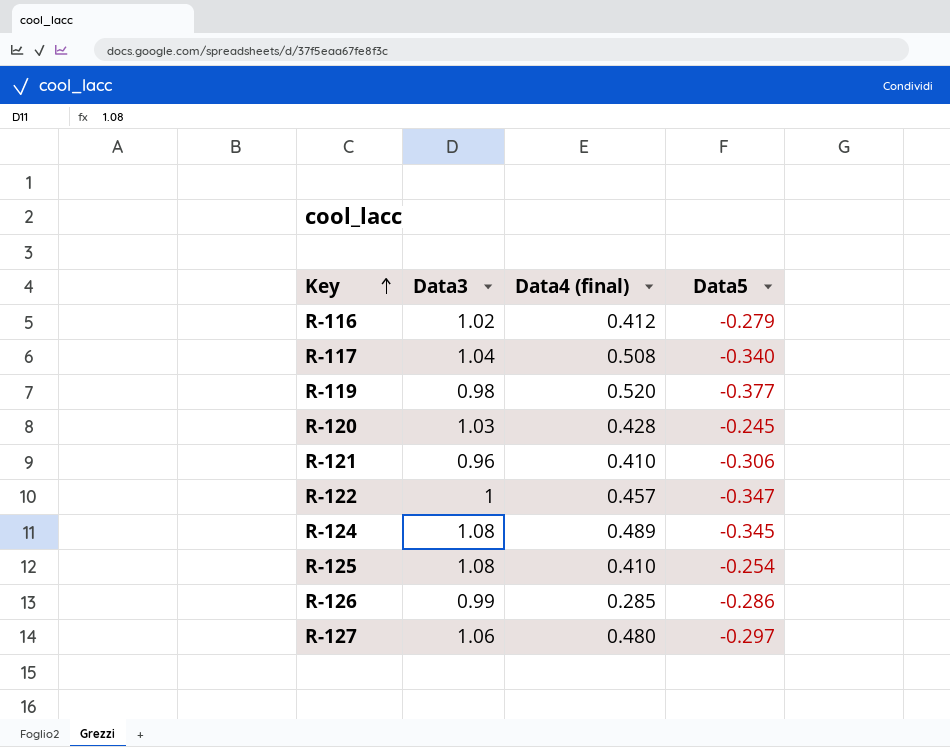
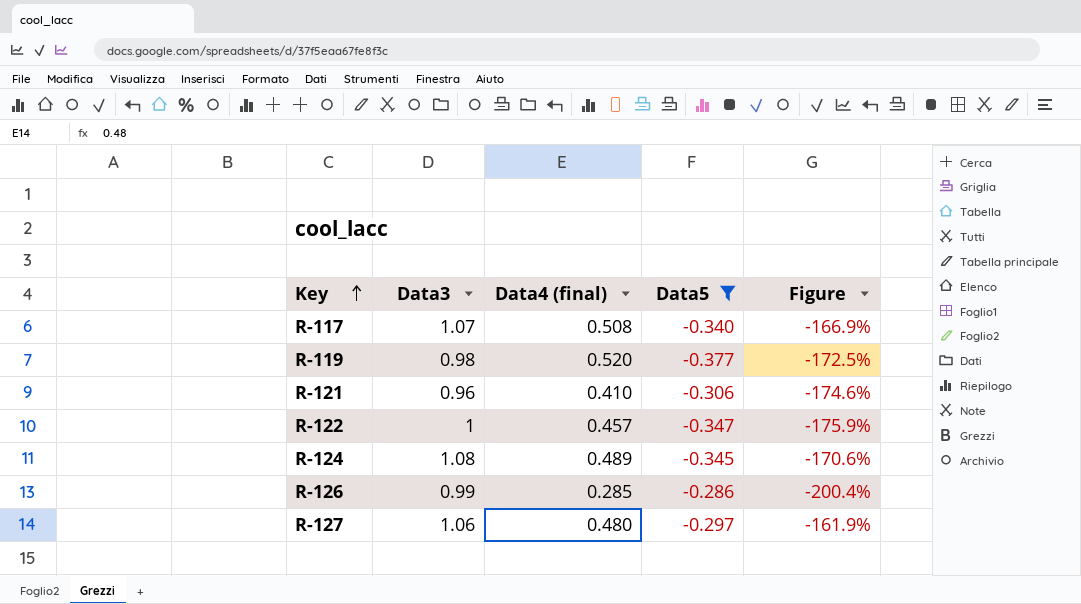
filter: none -> Data5 <= -0.286
column Figure | formula: none -> ([Data5] - [Data4 (final)]) / [Data4 (final)]
R-117 | Data3: 1.04 -> 1.07

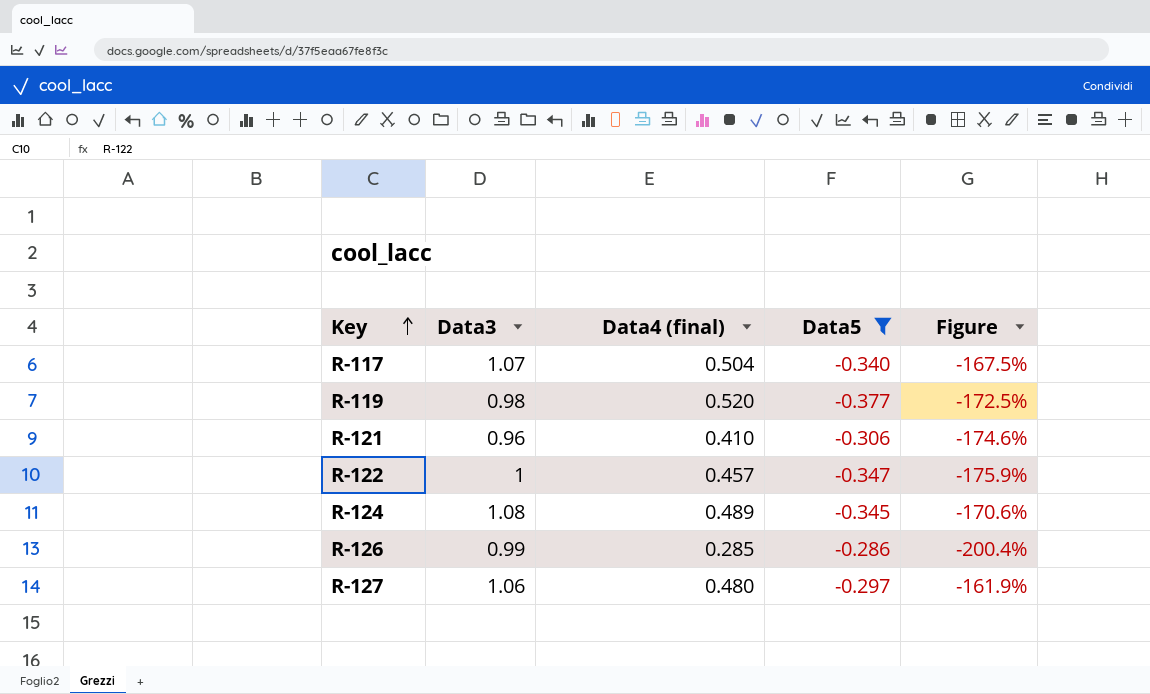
R-117 | Data4 (final): 0.508 -> 0.504
R-117 | Figure: -166.9% -> -167.5%

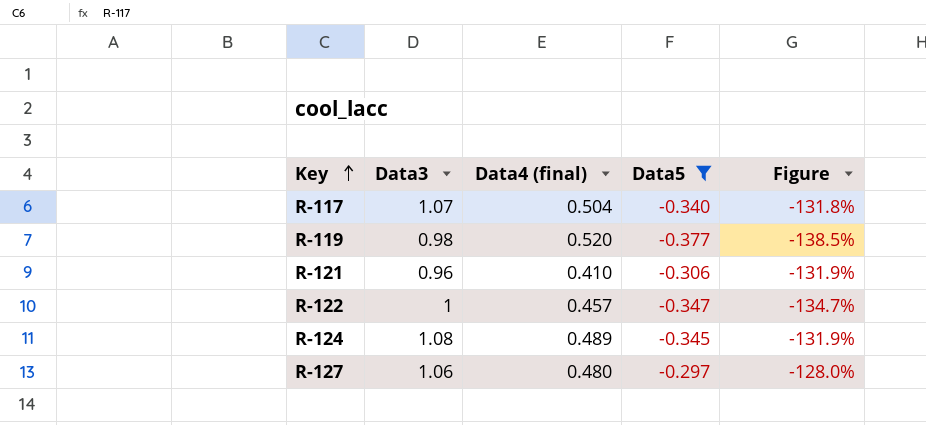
column Figure | formula: ([Data5] - [Data4 (final)]) / [Data4 (final)] -> ([Data5] - [Data3]) / [Data3]
row R-126: 0.99 | 0.285 | -0.286 | -200.4% -> none

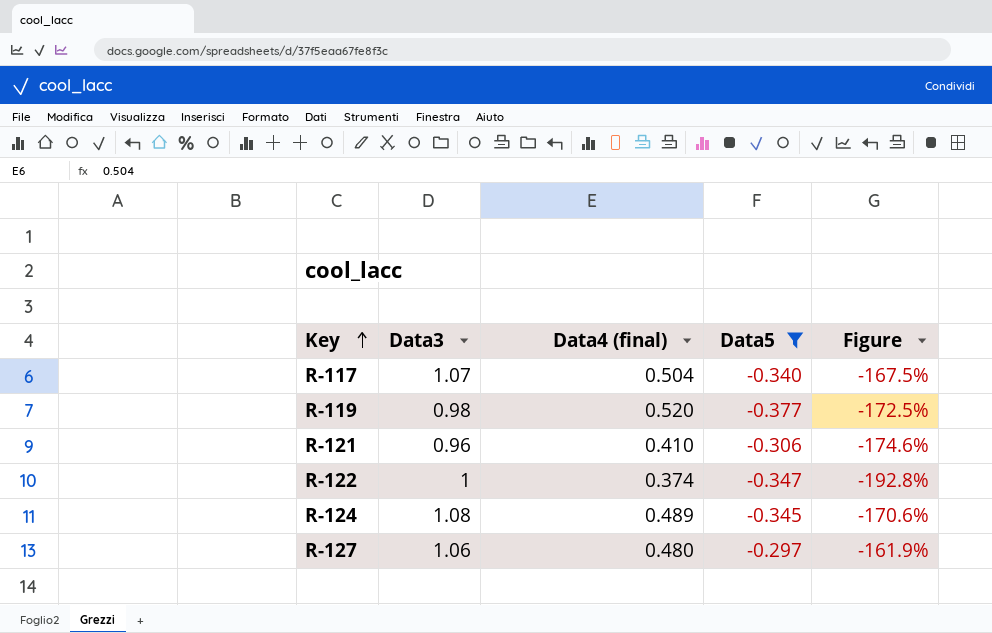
column Figure | formula: ([Data5] - [Data3]) / [Data3] -> ([Data5] - [Data4 (final)]) / [Data4 (final)]
R-122 | Data4 (final): 0.457 -> 0.374

